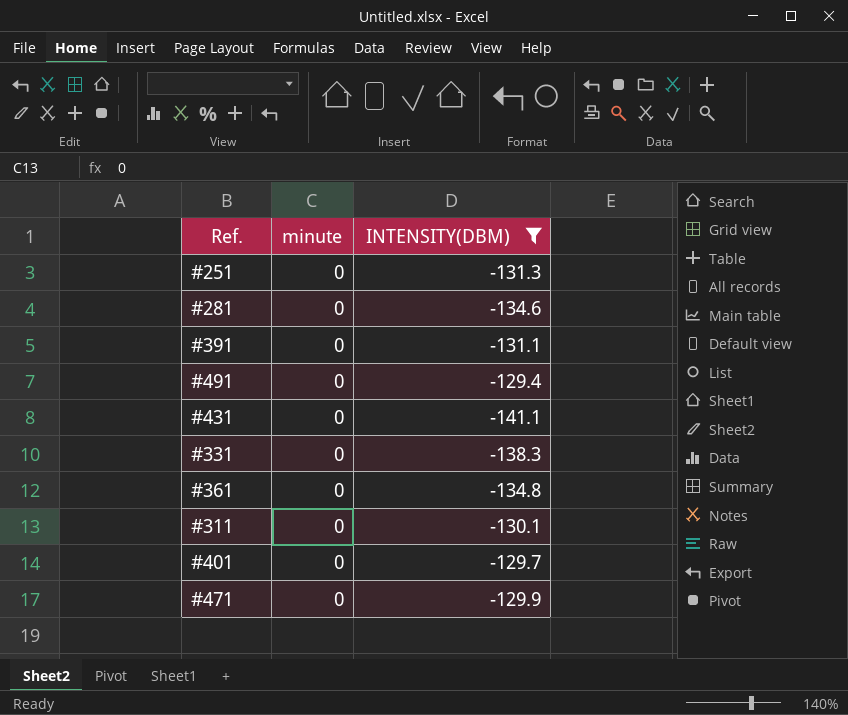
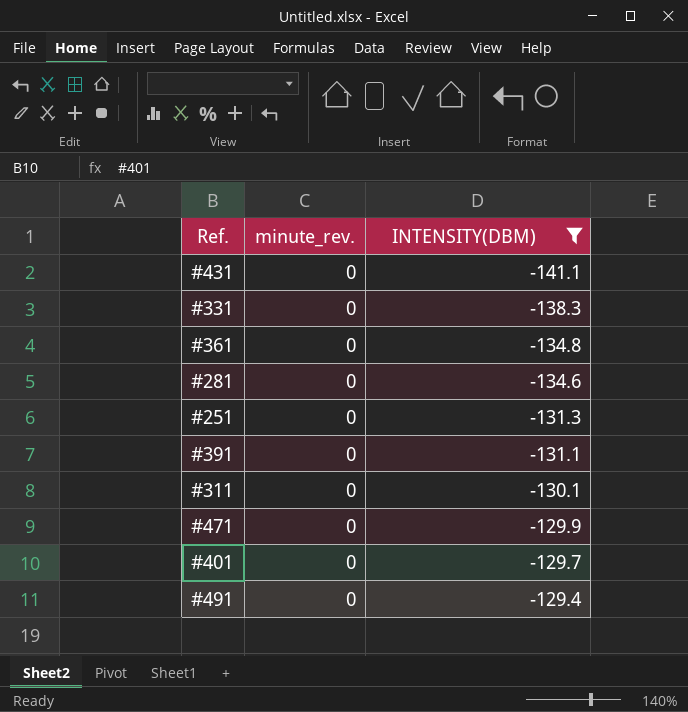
row order: none -> INTENSITY(DBM) ascending
column name: minute -> minute_rev.

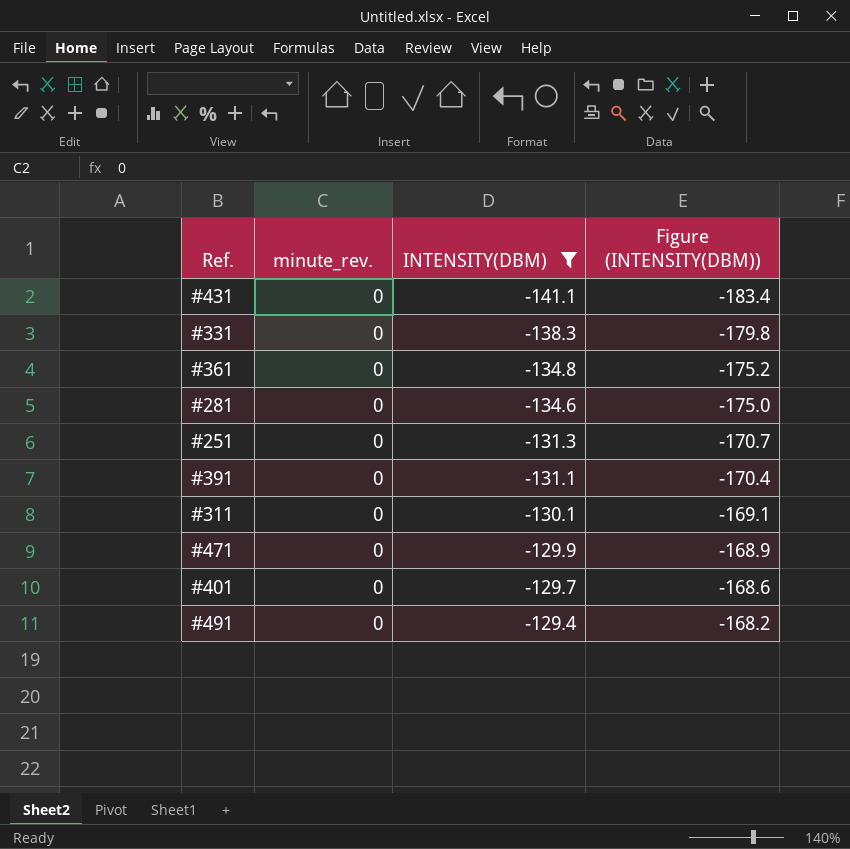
column Figure (INTENSITY(DBM)) | formula: none -> [INTENSITY(DBM)] * 1.3

